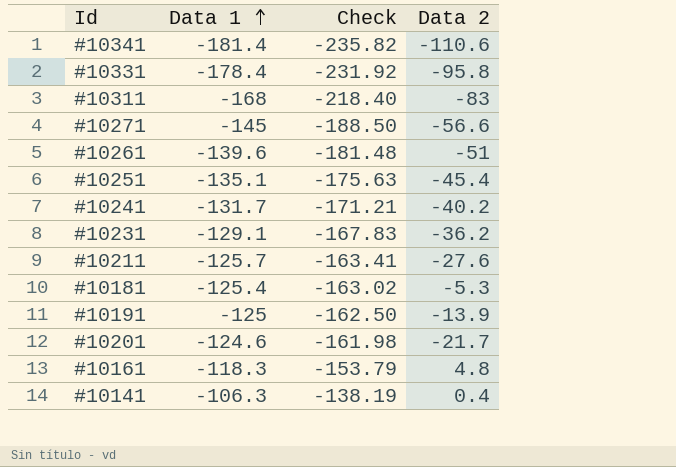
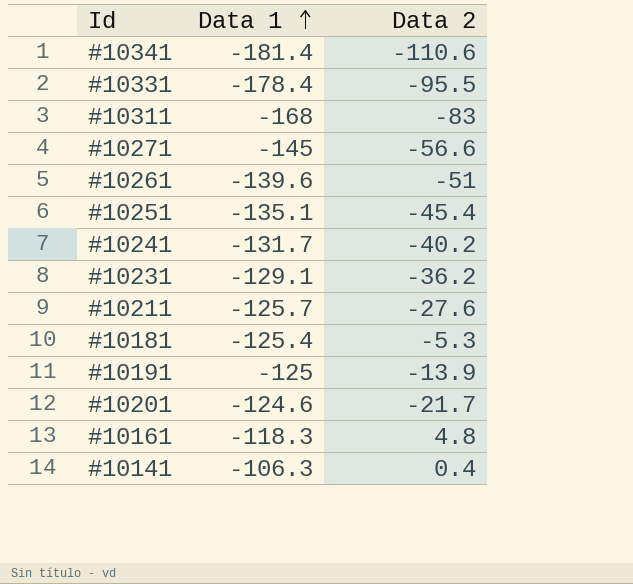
column Check | formula: [Data 1] * 1.3 -> none
#10331 | Data 2: -95.8 -> -95.5

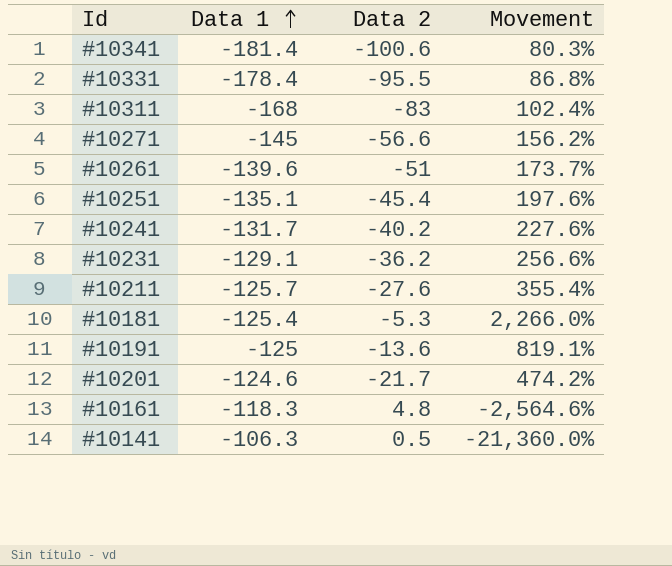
column Movement | formula: none -> ([Data 1] - [Data 2]) / [Data 2]
#10341 | Data 2: -110.6 -> -100.6
#10191 | Data 2: -13.9 -> -13.6
#10141 | Data 2: 0.4 -> 0.5

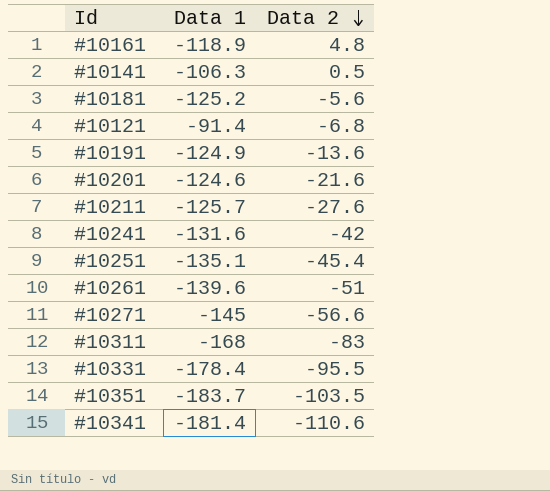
row order: Data 1 ascending -> Data 2 descending
column Movement | formula: ([Data 1] - [Data 2]) / [Data 2] -> none
row #10231: -129.1 | -36.2 | 256.6% -> none
#10161 | Data 1: -118.3 -> -118.9
#10181 | Data 1: -125.4 -> -125.2
#10181 | Data 2: -5.3 -> -5.6
row #10121: none -> -91.4 | -6.8
#10191 | Data 1: -125 -> -124.9
#10201 | Data 2: -21.7 -> -21.6
#10241 | Data 1: -131.7 -> -131.6
#10241 | Data 2: -40.2 -> -42
row #10351: none -> -183.7 | -103.5
#10341 | Data 2: -100.6 -> -110.6

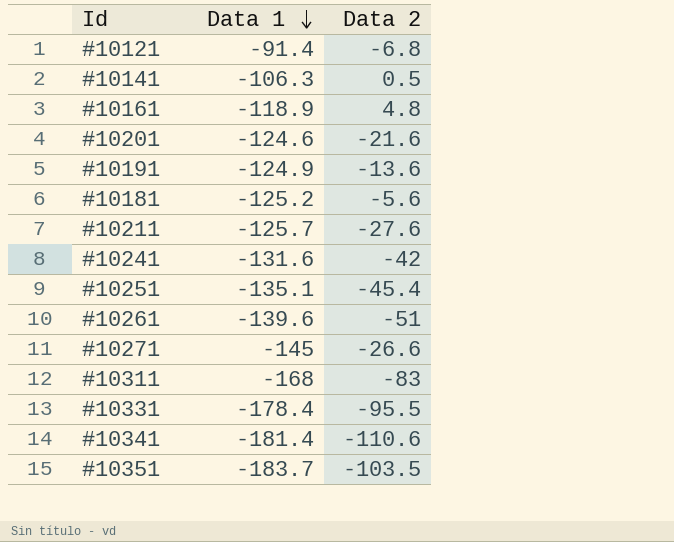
row order: Data 2 descending -> Data 1 descending
#10271 | Data 2: -56.6 -> -26.6

